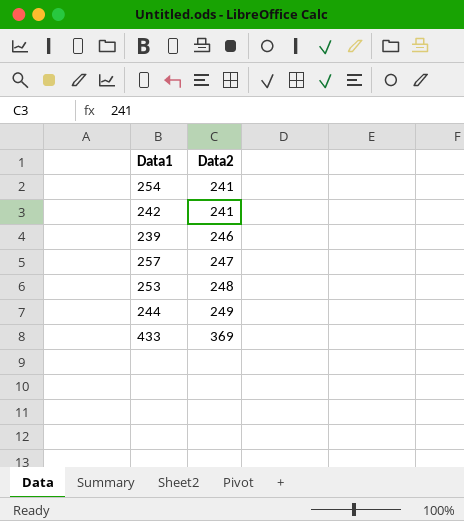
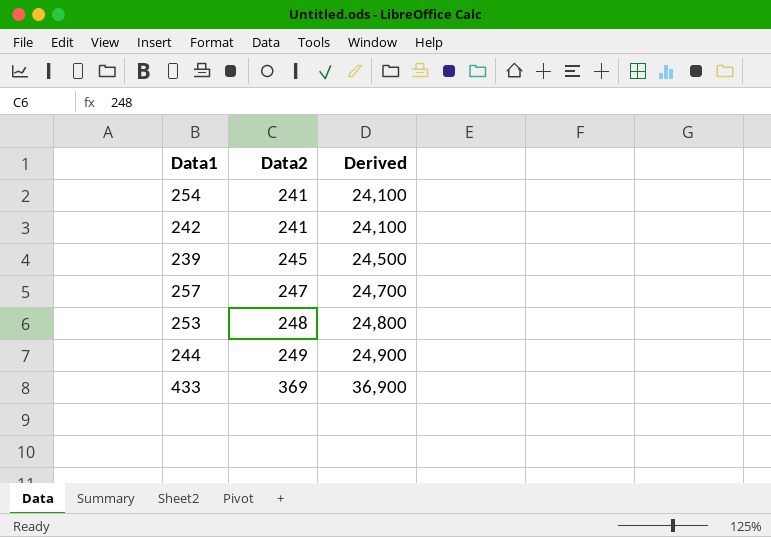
column Derived | formula: none -> [Data2] * 100
239 | Data2: 246 -> 245

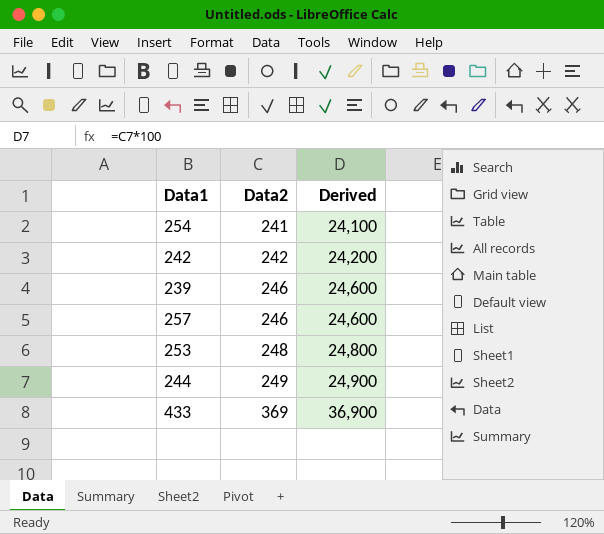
242 | Data2: 241 -> 242
242 | Derived: 24,100 -> 24,200
239 | Data2: 245 -> 246
239 | Derived: 24,500 -> 24,600
257 | Data2: 247 -> 246
257 | Derived: 24,700 -> 24,600

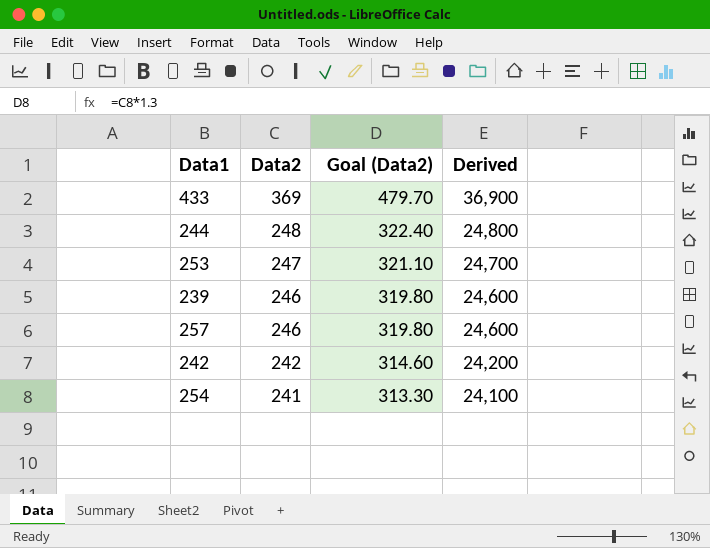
row order: Data2 ascending -> Data2 descending
column Goal (Data2) | formula: none -> [Data2] * 1.3
244 | Data2: 249 -> 248
244 | Derived: 24,900 -> 24,800
253 | Data2: 248 -> 247
253 | Derived: 24,800 -> 24,700

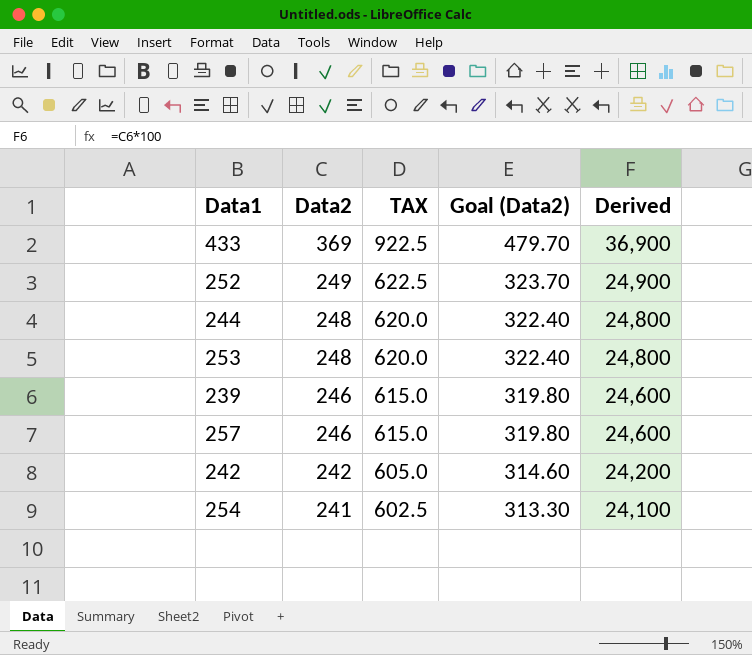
column TAX | formula: none -> [Data2] * 2.5
row 252: none -> 249 | 622.5 | 323.70 | 24,900
253 | Data2: 247 -> 248
253 | Goal (Data2): 321.10 -> 322.40
253 | Derived: 24,700 -> 24,800

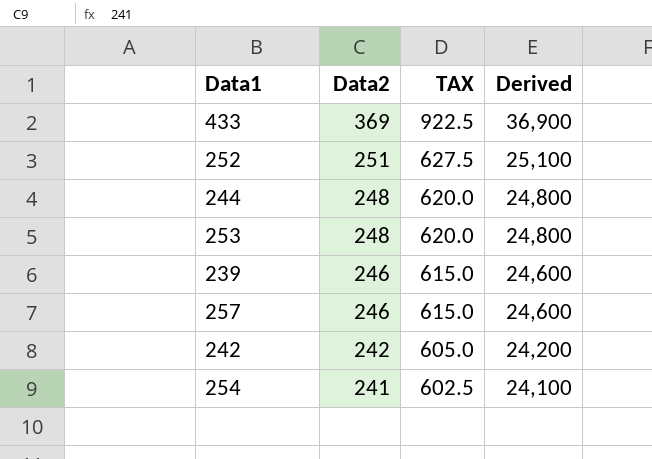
column Goal (Data2) | formula: [Data2] * 1.3 -> none
252 | Data2: 249 -> 251
252 | TAX: 622.5 -> 627.5
252 | Derived: 24,900 -> 25,100

